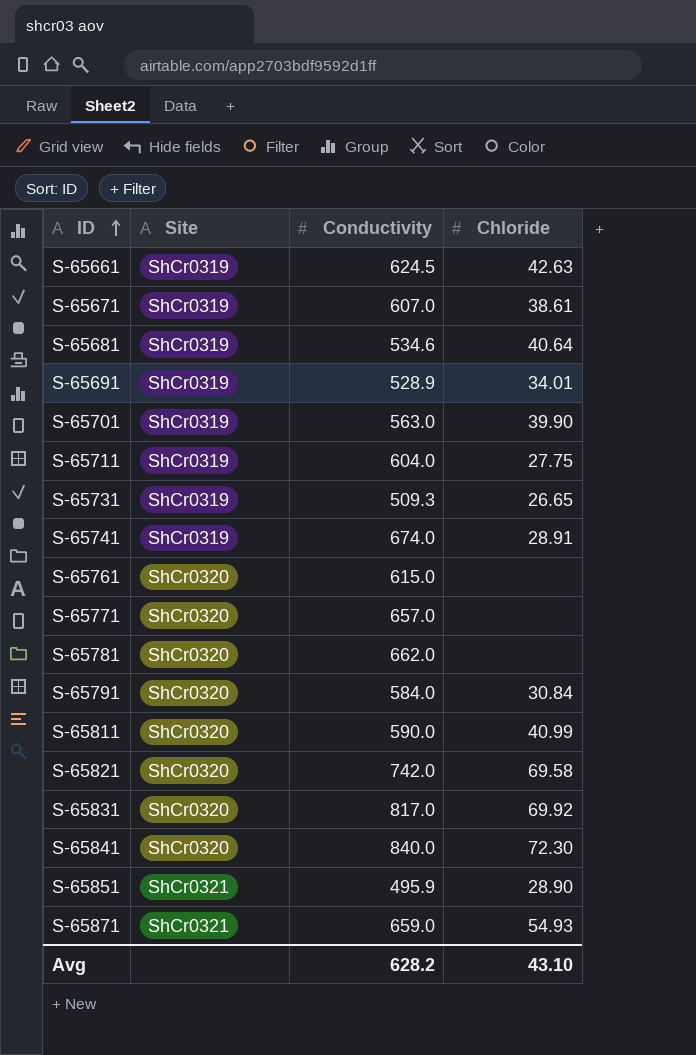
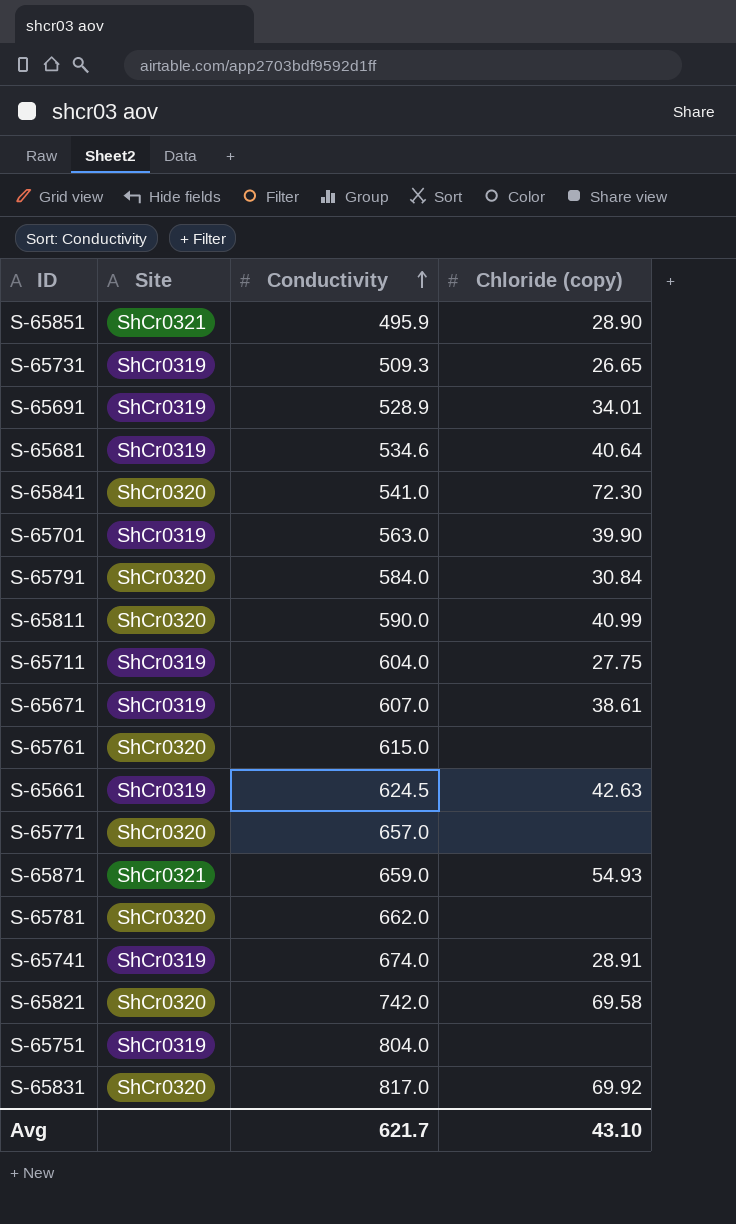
row order: ID ascending -> Conductivity ascending
column name: Chloride -> Chloride (copy)
S-65841 | Conductivity: 840.0 -> 541.0
row S-65751: none -> ShCr0319 | 804.0 | none
Avg | Conductivity: 628.2 -> 621.7

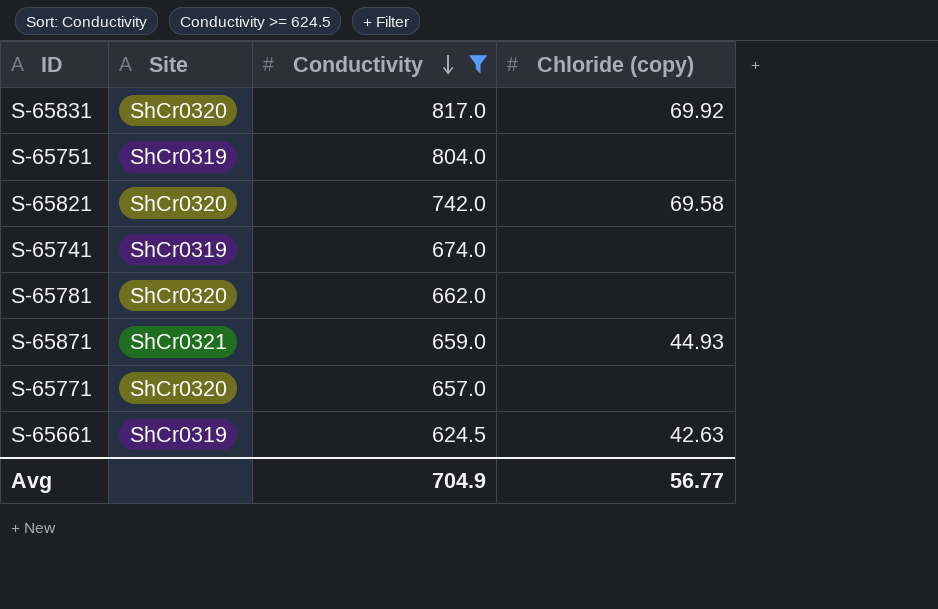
filter: none -> Conductivity >= 624.5
row order: Conductivity ascending -> Conductivity descending
S-65741 | Chloride (copy): 28.91 -> none
S-65871 | Chloride (copy): 54.93 -> 44.93
Avg | Conductivity: 621.7 -> 704.9
Avg | Chloride (copy): 43.10 -> 56.77

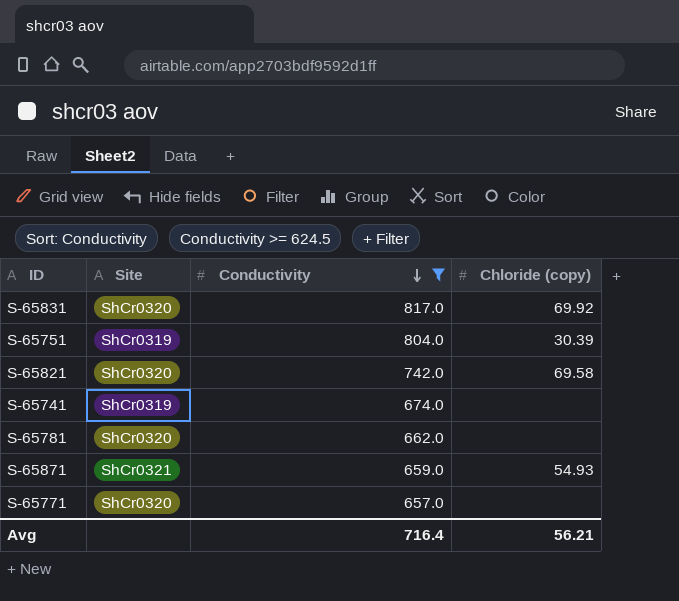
row S-65661: ShCr0319 | 624.5 | 42.63 -> none
S-65751 | Chloride (copy): none -> 30.39
S-65871 | Chloride (copy): 44.93 -> 54.93
Avg | Conductivity: 704.9 -> 716.4
Avg | Chloride (copy): 56.77 -> 56.21

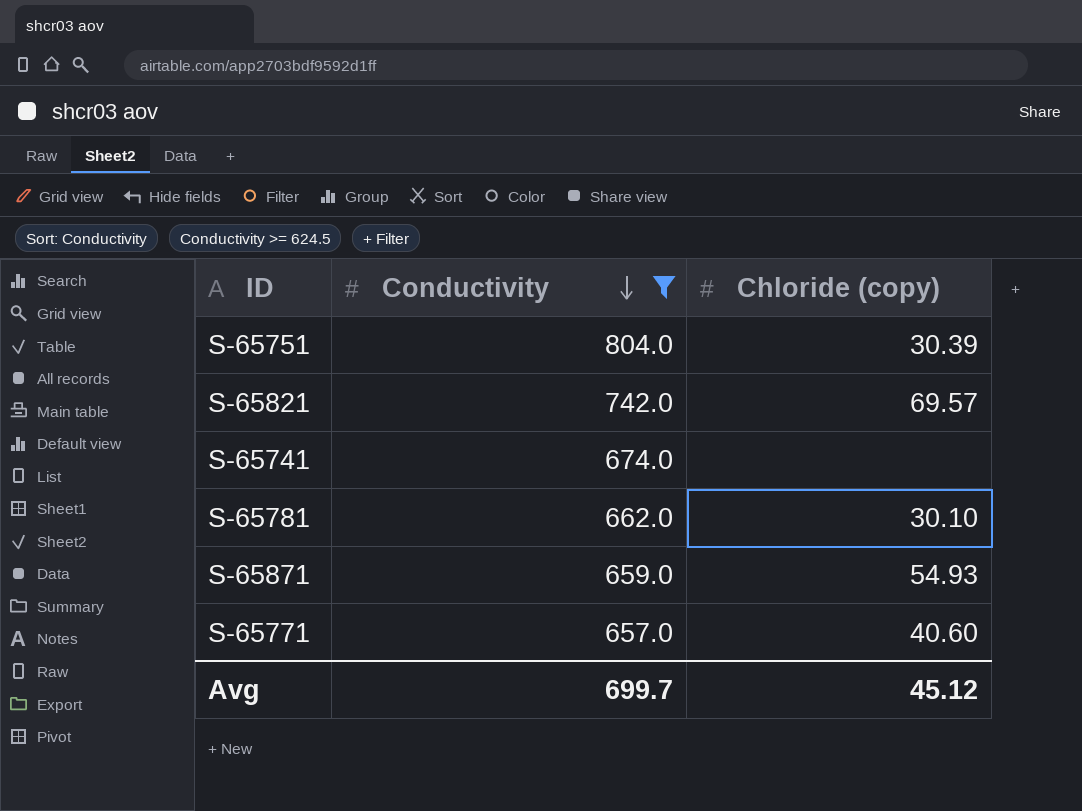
column Site | position: 2 -> none
row S-65831: ShCr0320 | 817.0 | 69.92 -> none
S-65821 | Chloride (copy): 69.58 -> 69.57
S-65781 | Chloride (copy): none -> 30.10
S-65771 | Chloride (copy): none -> 40.60
Avg | Conductivity: 716.4 -> 699.7
Avg | Chloride (copy): 56.21 -> 45.12

